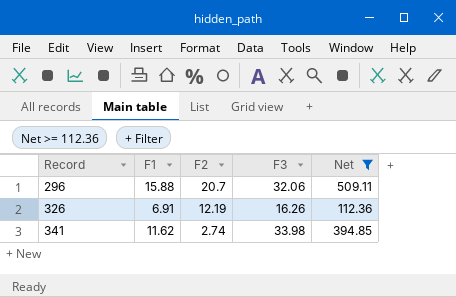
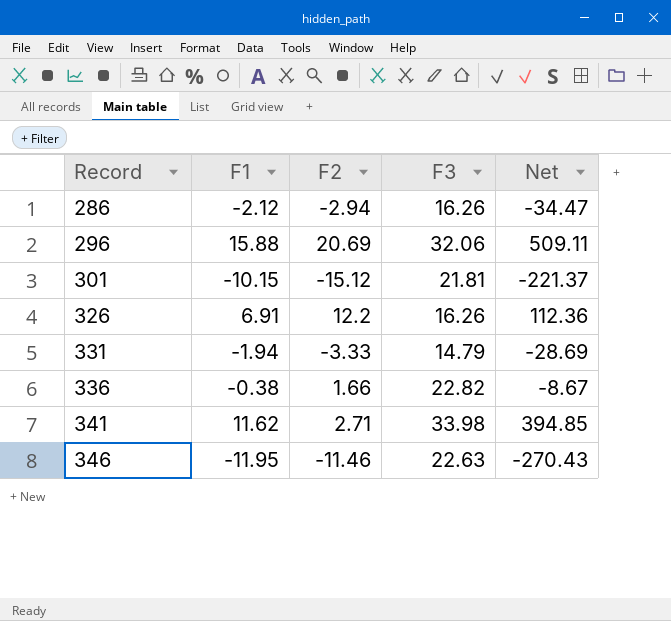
filter: Net >= 112.36 -> none
296 | F2: 20.7 -> 20.69
326 | F2: 12.19 -> 12.2
341 | F2: 2.74 -> 2.71

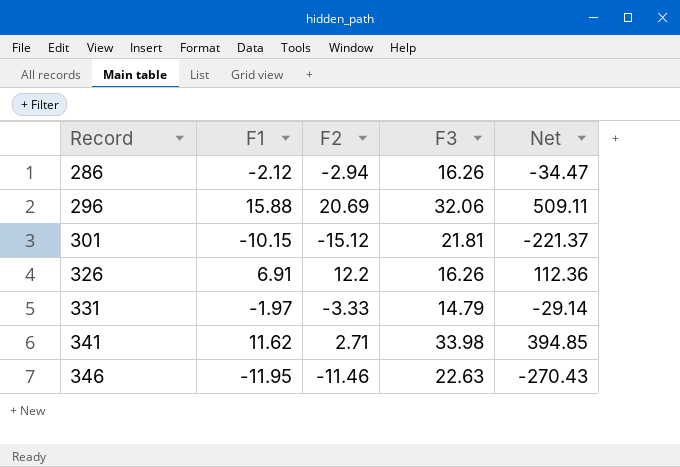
row 336: -0.38 | 1.66 | 22.82 | -8.67 -> none
331 | F1: -1.94 -> -1.97
331 | Net: -28.69 -> -29.14

